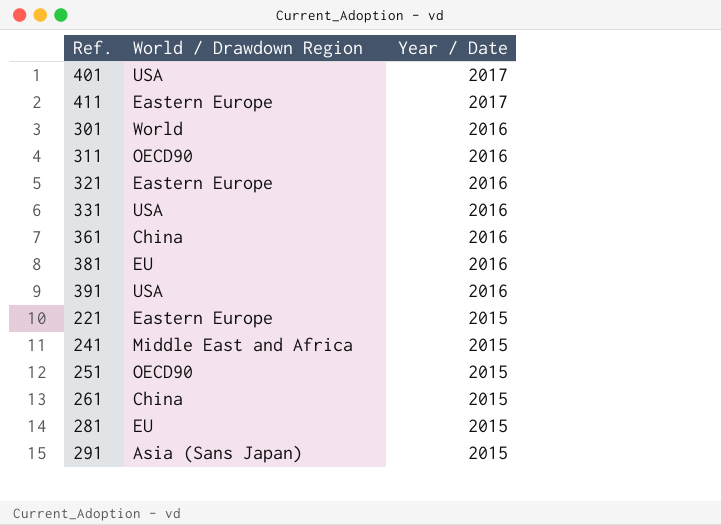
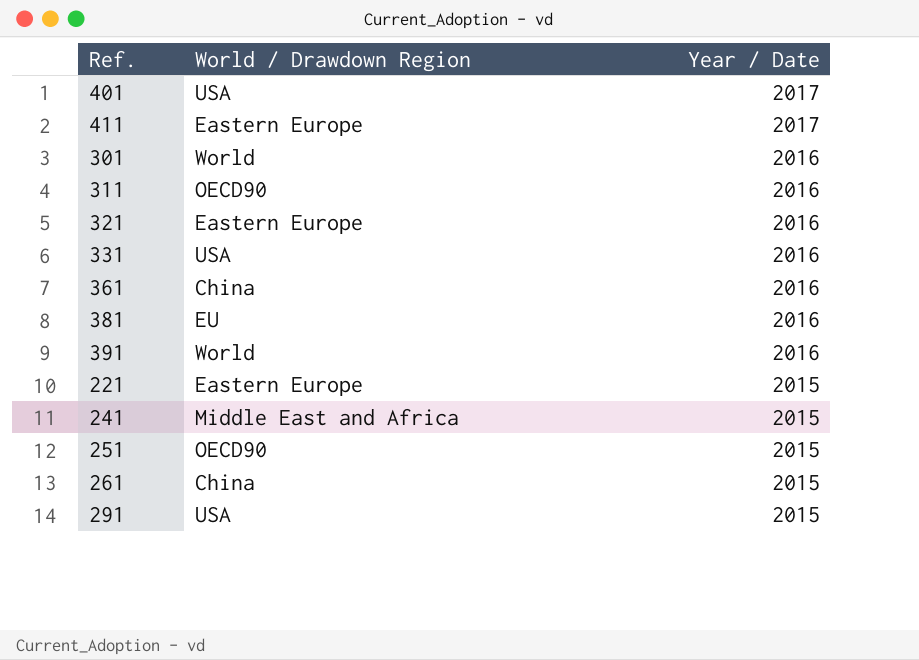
row 281: EU | 2015 -> none
391 | World / Drawdown Region: USA -> World
291 | World / Drawdown Region: Asia (Sans Japan) -> USA

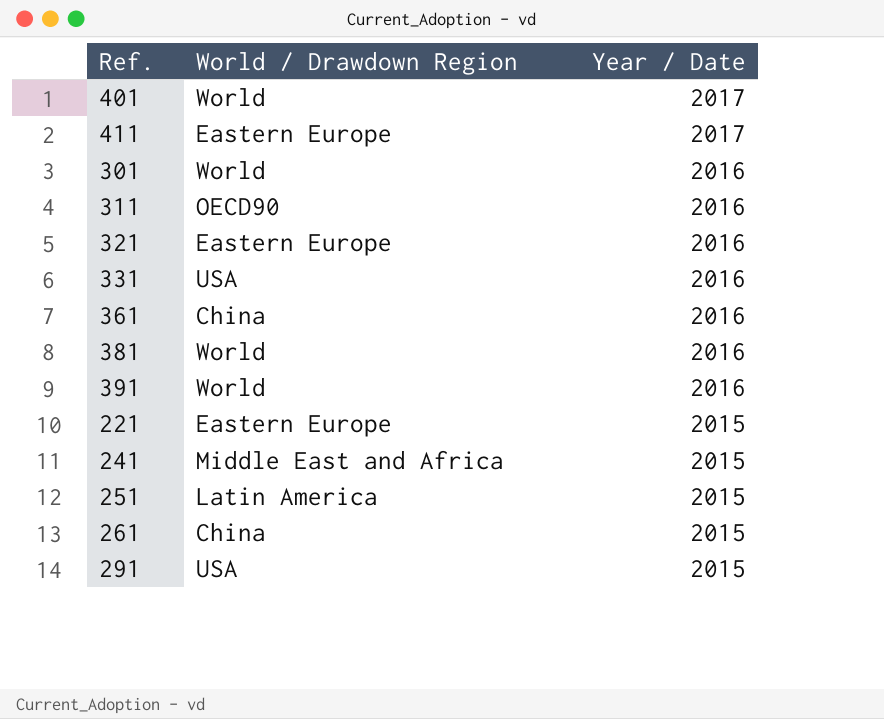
401 | World / Drawdown Region: USA -> World
381 | World / Drawdown Region: EU -> World
251 | World / Drawdown Region: OECD90 -> Latin America

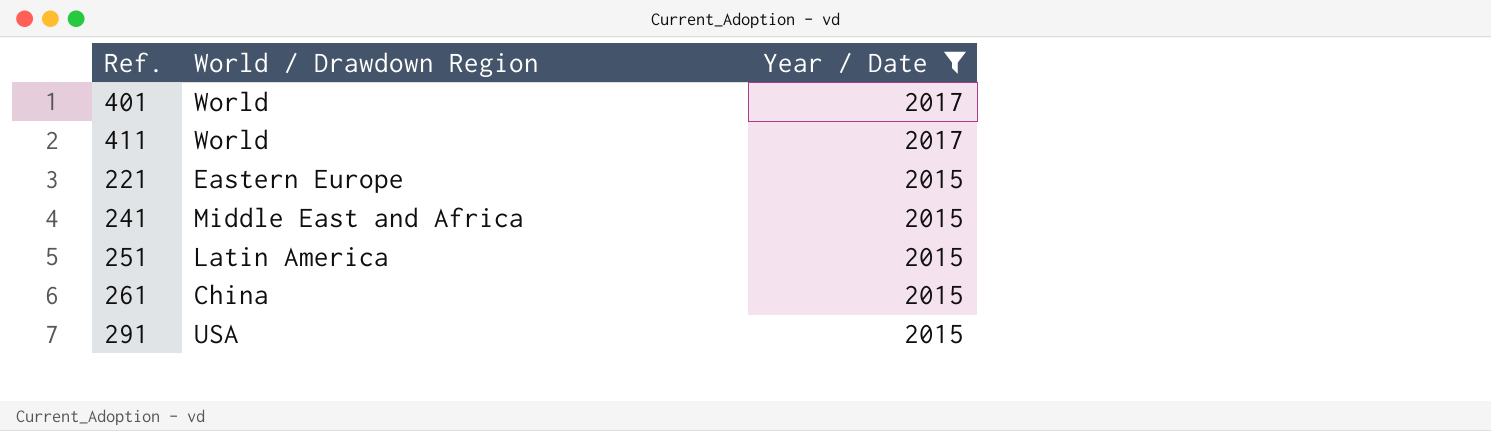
filter: none -> Year / Date != 2016
411 | World / Drawdown Region: Eastern Europe -> World

